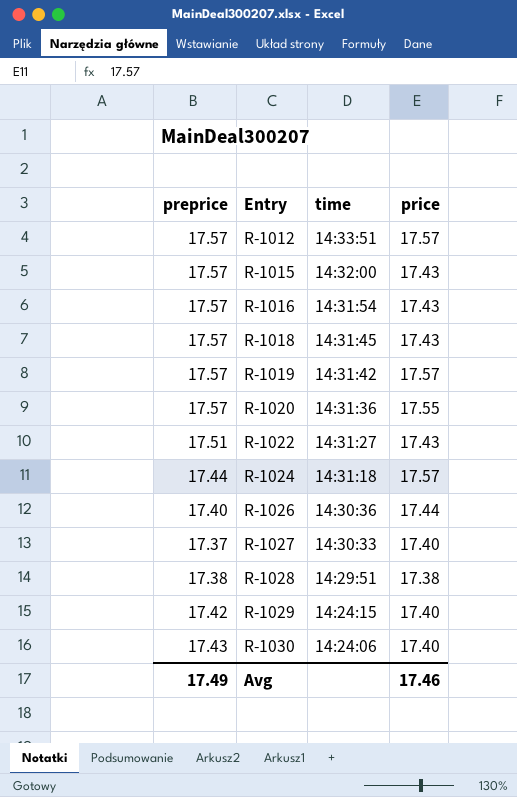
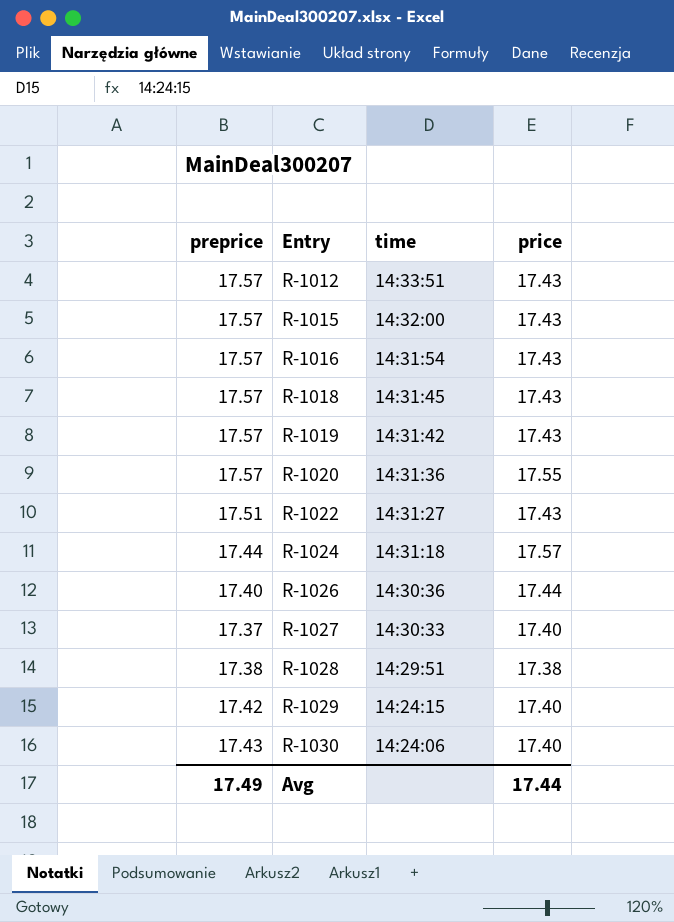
R-1012 | price: 17.57 -> 17.43
R-1019 | price: 17.57 -> 17.43
Avg | price: 17.46 -> 17.44

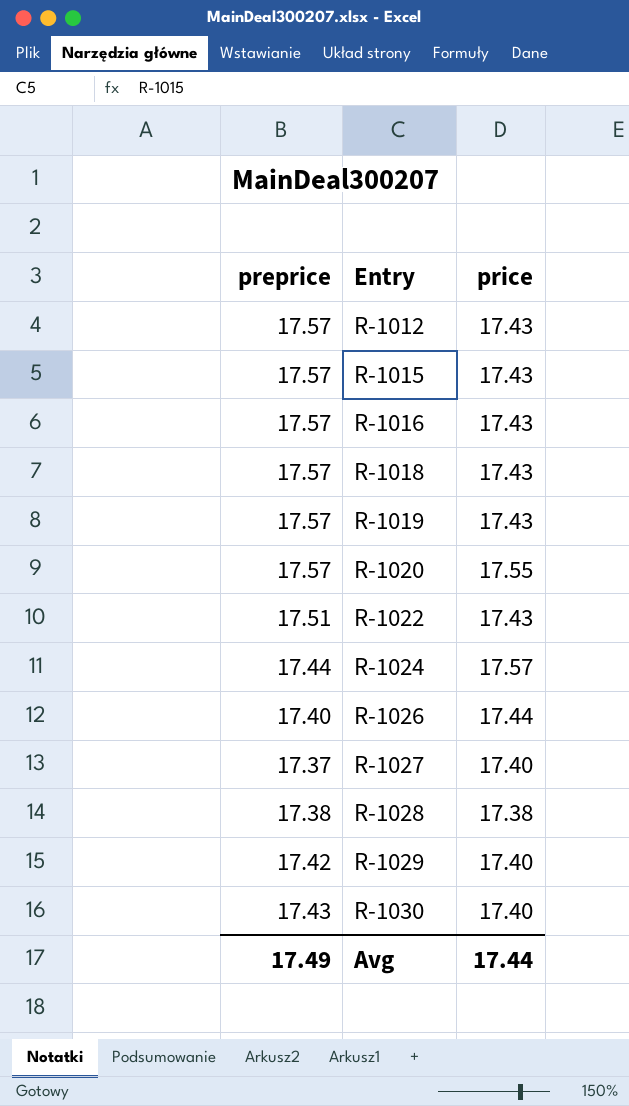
column time | position: 3 -> none

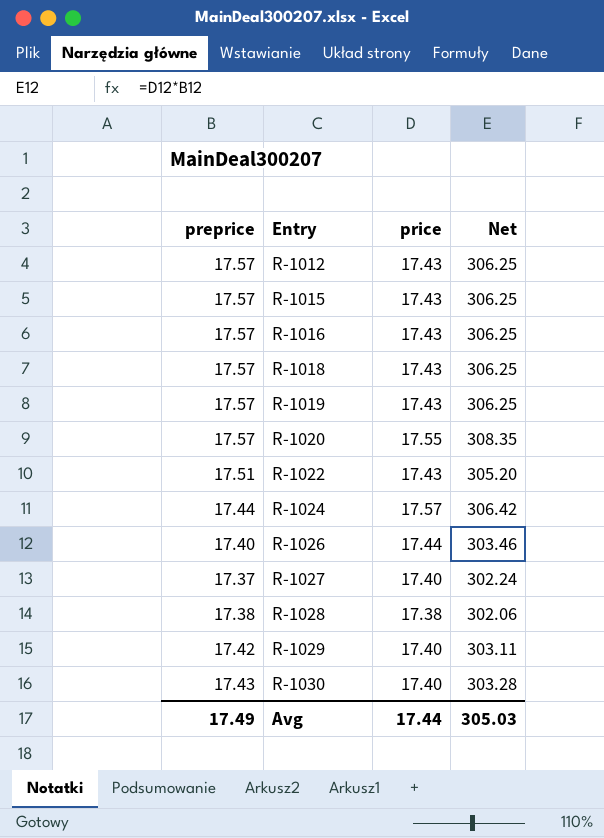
column Net | formula: none -> [preprice] * [price]

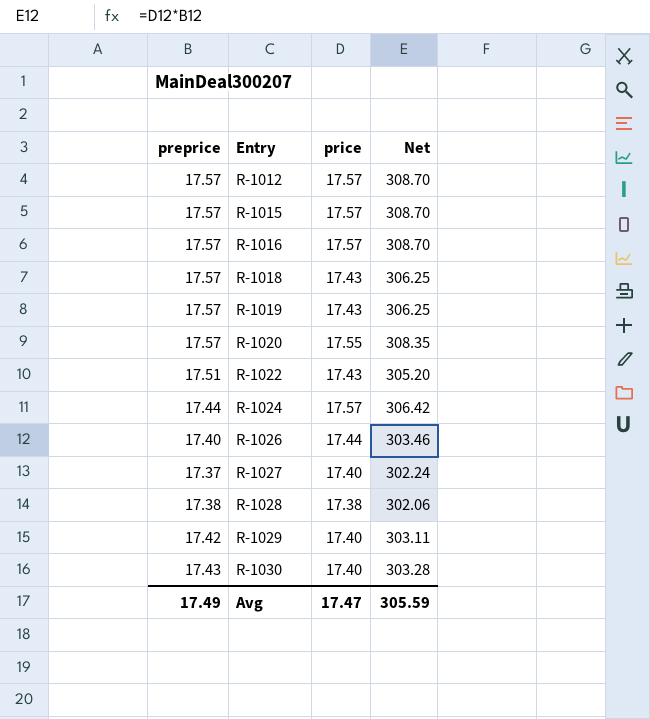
R-1012 | price: 17.43 -> 17.57
R-1012 | Net: 306.25 -> 308.70
R-1015 | price: 17.43 -> 17.57
R-1015 | Net: 306.25 -> 308.70
R-1016 | price: 17.43 -> 17.57
R-1016 | Net: 306.25 -> 308.70
Avg | price: 17.44 -> 17.47
Avg | Net: 305.03 -> 305.59

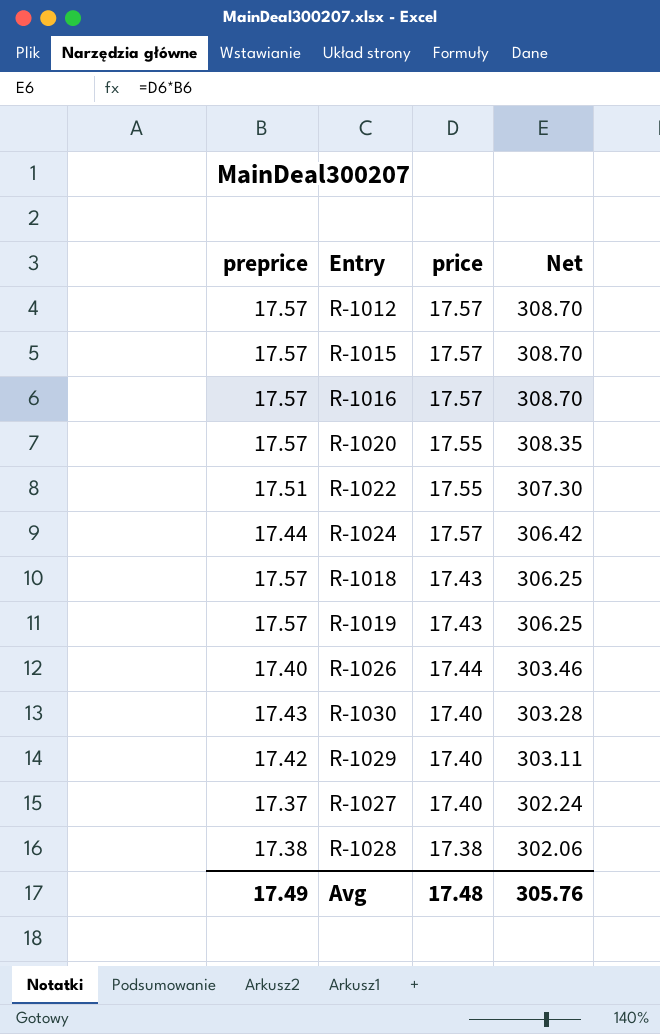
row order: Entry ascending -> Net descending
R-1022 | price: 17.43 -> 17.55
R-1022 | Net: 305.20 -> 307.30
Avg | price: 17.47 -> 17.48
Avg | Net: 305.59 -> 305.76

